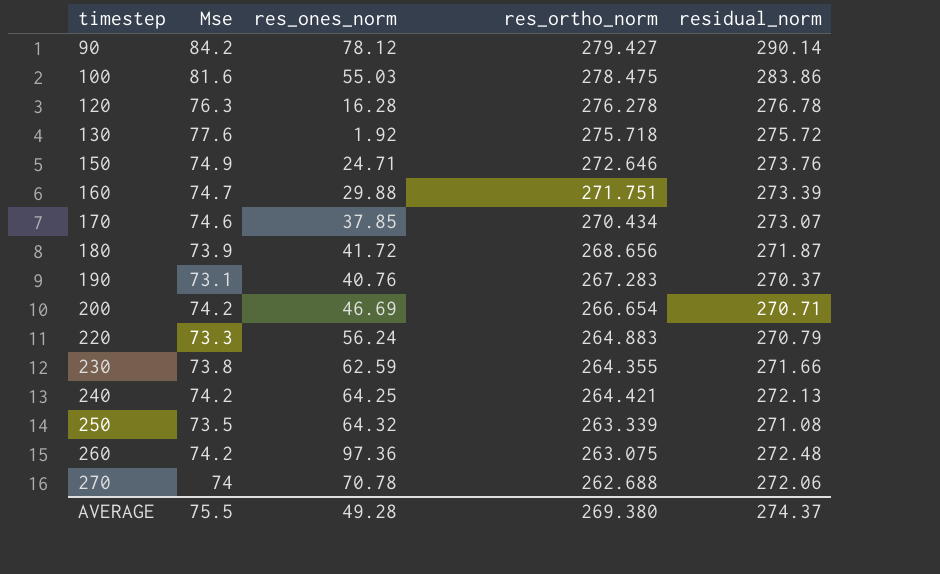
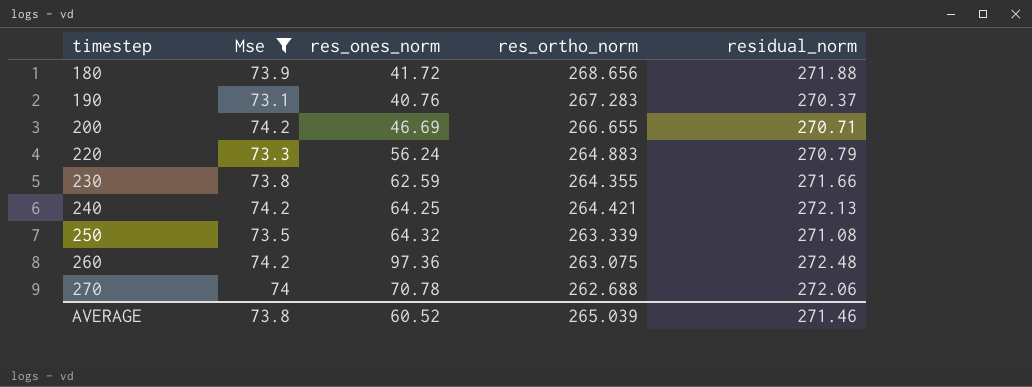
filter: none -> Mse <= 74.2
180 | residual_norm: 271.87 -> 271.88
200 | res_ortho_norm: 266.654 -> 266.655
AVERAGE | Mse: 75.5 -> 73.8
AVERAGE | res_ones_norm: 49.28 -> 60.52
AVERAGE | res_ortho_norm: 269.380 -> 265.039
AVERAGE | residual_norm: 274.37 -> 271.46

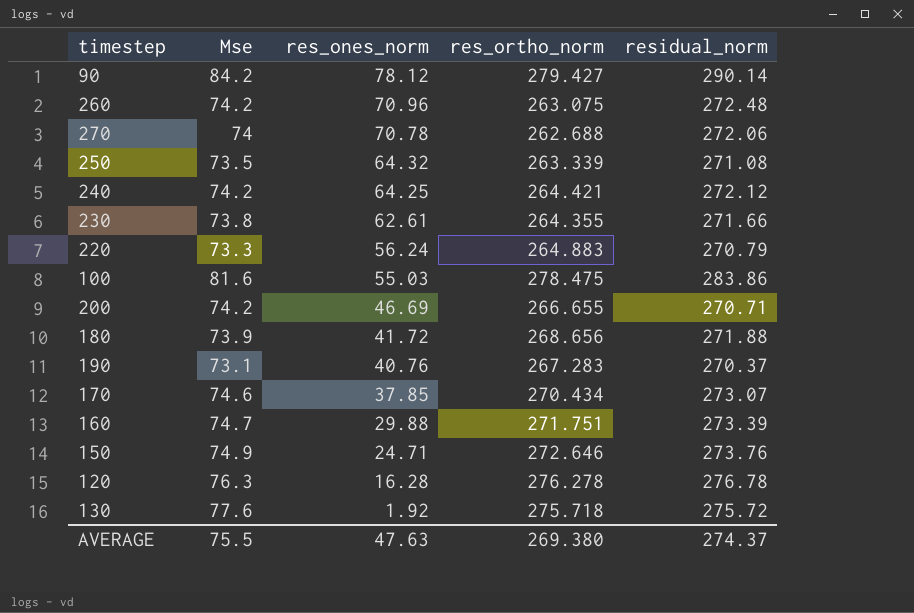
filter: Mse <= 74.2 -> none
row order: timestep ascending -> res_ones_norm descending
260 | res_ones_norm: 97.36 -> 70.96
240 | residual_norm: 272.13 -> 272.12
230 | res_ones_norm: 62.59 -> 62.61
AVERAGE | Mse: 73.8 -> 75.5
AVERAGE | res_ones_norm: 60.52 -> 47.63
AVERAGE | res_ortho_norm: 265.039 -> 269.380
AVERAGE | residual_norm: 271.46 -> 274.37

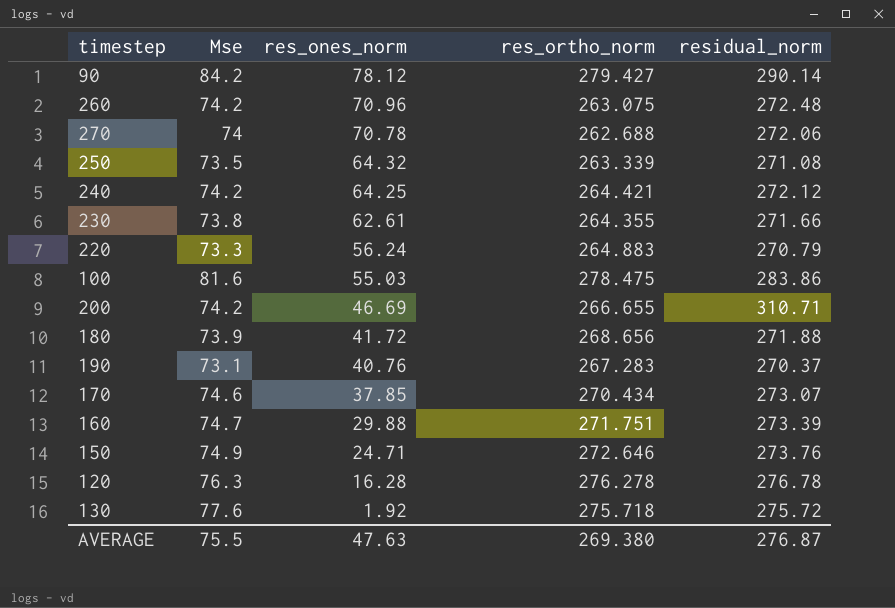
200 | residual_norm: 270.71 -> 310.71
AVERAGE | residual_norm: 274.37 -> 276.87

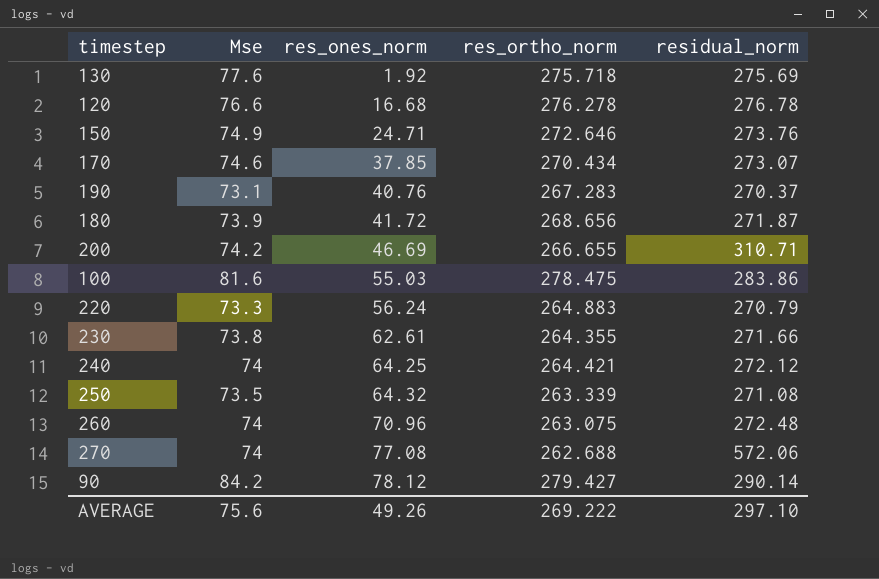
row order: res_ones_norm descending -> res_ones_norm ascending
row 160: 74.7 | 29.88 | 271.751 | 273.39 -> none
130 | residual_norm: 275.72 -> 275.69
120 | Mse: 76.3 -> 76.6
120 | res_ones_norm: 16.28 -> 16.68
180 | residual_norm: 271.88 -> 271.87
240 | Mse: 74.2 -> 74
260 | Mse: 74.2 -> 74
270 | res_ones_norm: 70.78 -> 77.08
270 | residual_norm: 272.06 -> 572.06
AVERAGE | Mse: 75.5 -> 75.6
AVERAGE | res_ones_norm: 47.63 -> 49.26
AVERAGE | res_ortho_norm: 269.380 -> 269.222
AVERAGE | residual_norm: 276.87 -> 297.10

